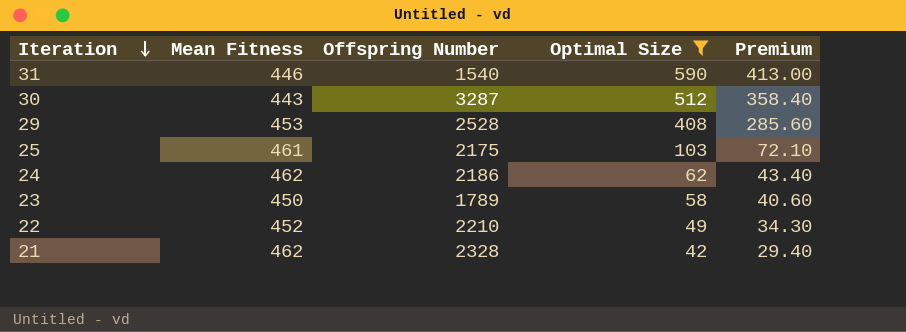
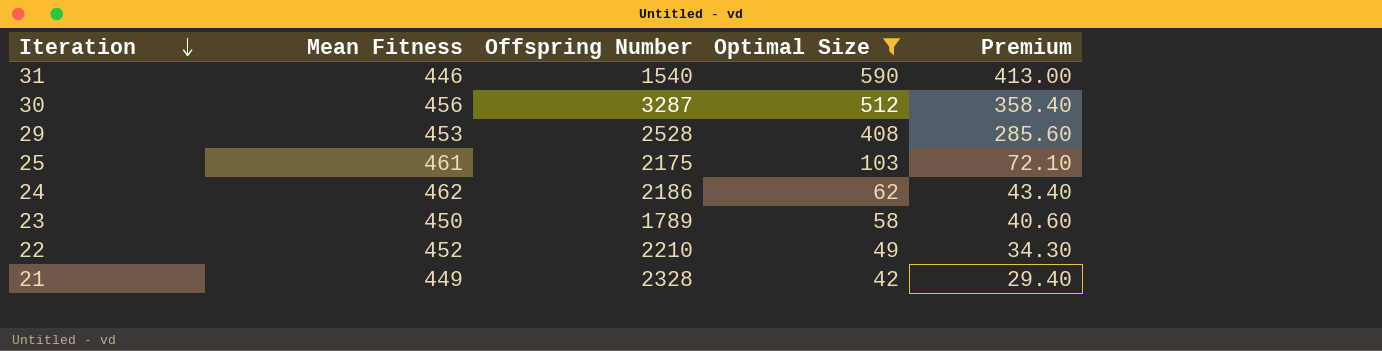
30 | Mean Fitness: 443 -> 456
21 | Mean Fitness: 462 -> 449

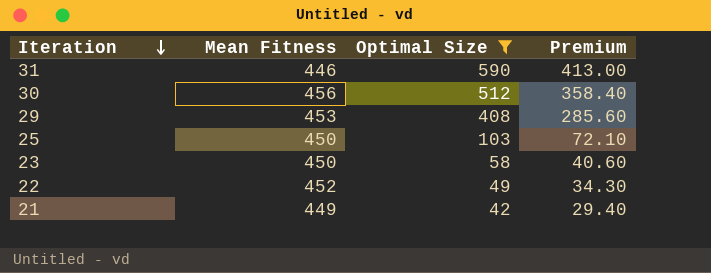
column Offspring Number | position: 3 -> none
row 24: 462 | 2186 | 62 | 43.40 -> none
25 | Mean Fitness: 461 -> 450

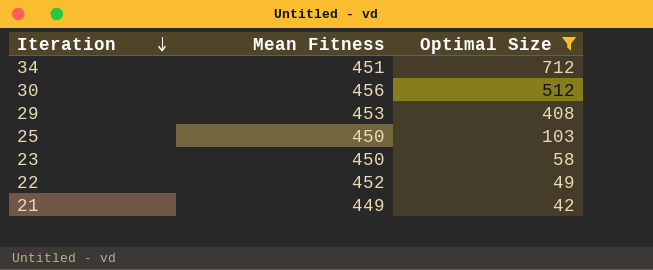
column Premium | formula: [Optimal Size] * 0.7 -> none
row 31: 446 | 590 | 413.00 -> none
row 34: none -> 451 | 712

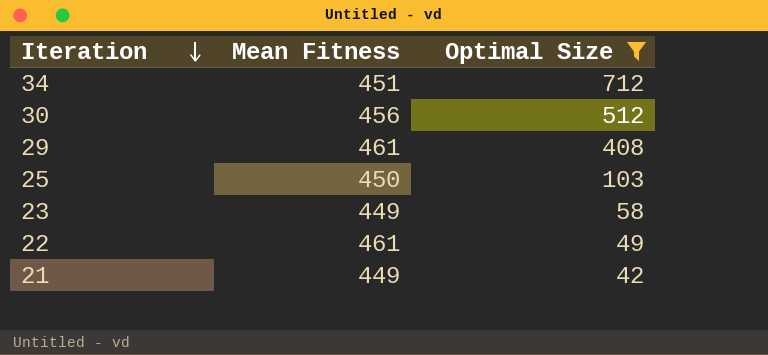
29 | Mean Fitness: 453 -> 461
23 | Mean Fitness: 450 -> 449
22 | Mean Fitness: 452 -> 461

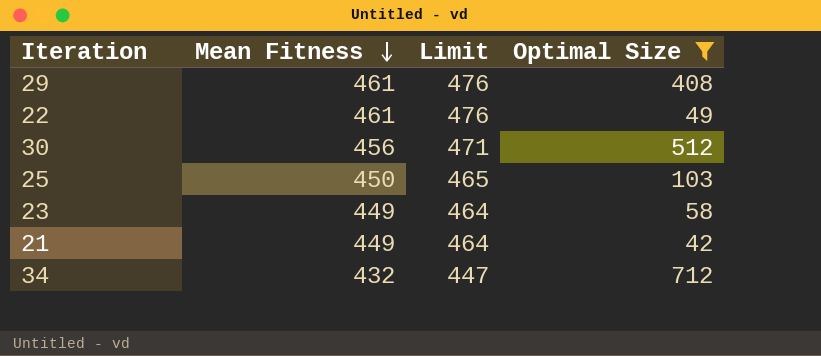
row order: Iteration descending -> Mean Fitness descending
column Limit | formula: none -> [Mean Fitness] + 15
34 | Mean Fitness: 451 -> 432

